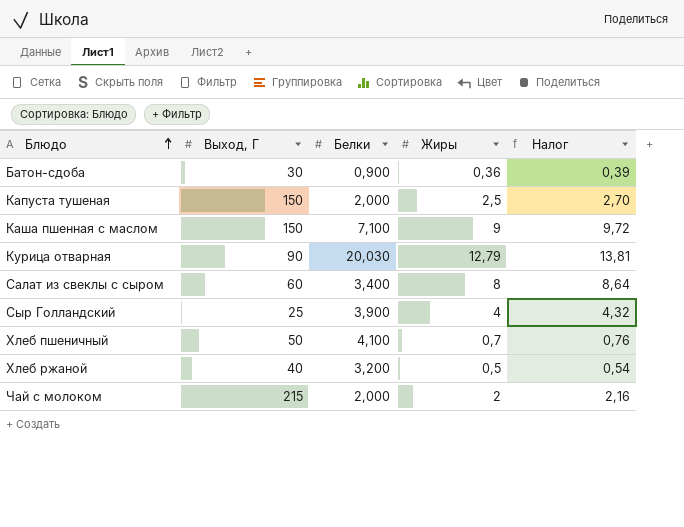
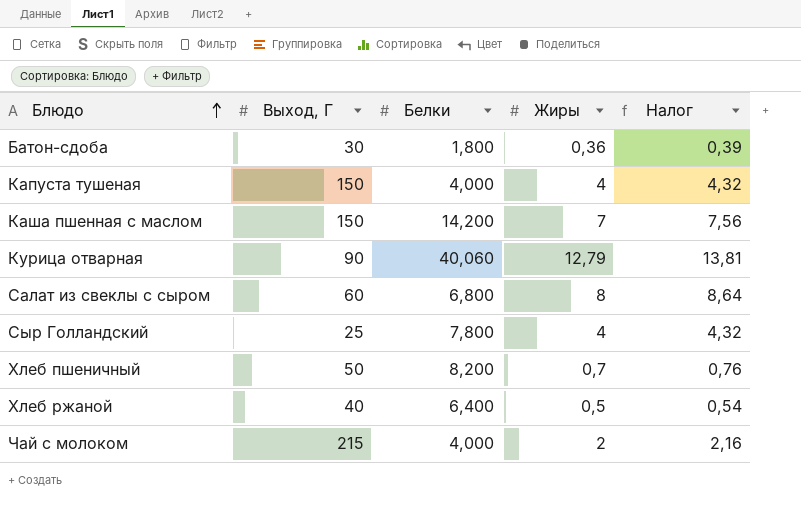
Батон-сдоба | Белки: 0,900 -> 1,800
Капуста тушеная | Белки: 2,000 -> 4,000
Капуста тушеная | Жиры: 2,5 -> 4
Капуста тушеная | Налог: 2,70 -> 4,32
Каша пшенная с маслом | Белки: 7,100 -> 14,200
Каша пшенная с маслом | Жиры: 9 -> 7
Каша пшенная с маслом | Налог: 9,72 -> 7,56
Курица отварная | Белки: 20,030 -> 40,060
Салат из свеклы с сыром | Белки: 3,400 -> 6,800
Сыр Голландский | Белки: 3,900 -> 7,800
Хлеб пшеничный | Белки: 4,100 -> 8,200
Хлеб ржаной | Белки: 3,200 -> 6,400
Чай с молоком | Белки: 2,000 -> 4,000

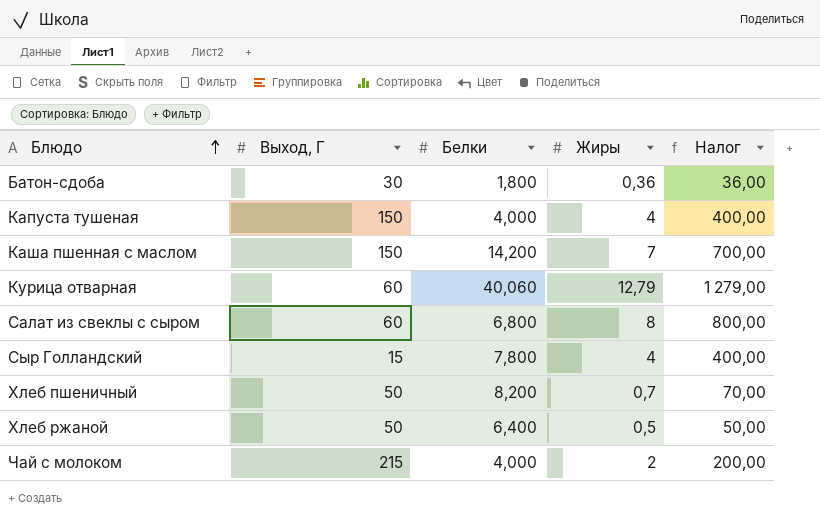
column Налог | formula: [Жиры] * 1,08 -> [Жиры] * 100
Курица отварная | Выход, Г: 90 -> 60
Сыр Голландский | Выход, Г: 25 -> 15
Хлеб ржаной | Выход, Г: 40 -> 50

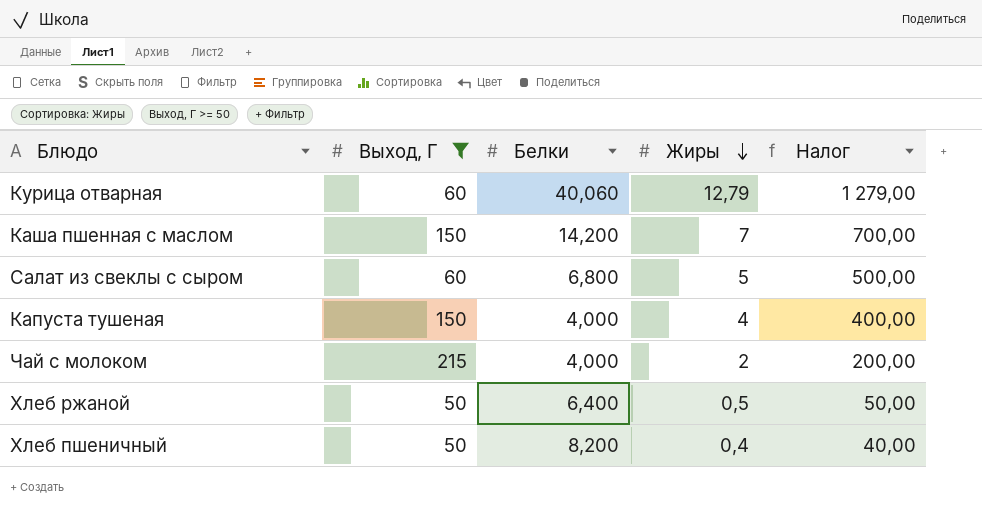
filter: none -> Выход, Г >= 50
row order: Блюдо ascending -> Жиры descending
Салат из свеклы с сыром | Жиры: 8 -> 5
Салат из свеклы с сыром | Налог: 800,00 -> 500,00
Хлеб пшеничный | Жиры: 0,7 -> 0,4
Хлеб пшеничный | Налог: 70,00 -> 40,00

